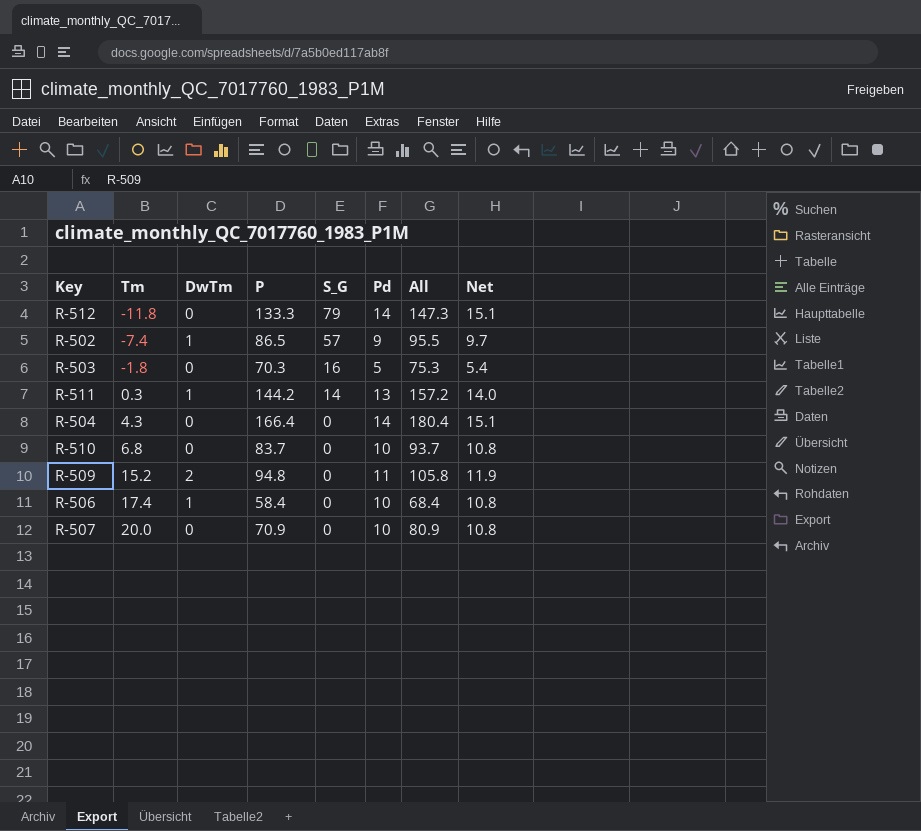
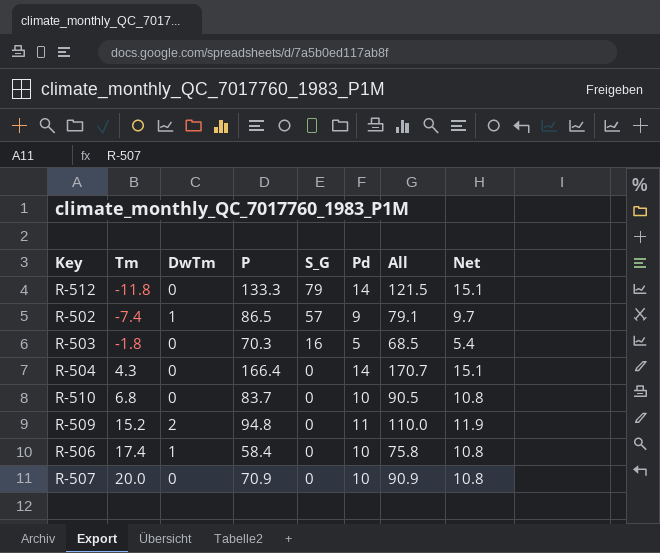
column All | formula: [P] + [Pd] -> [Tm] + [P]
row R-511: 0.3 | 1 | 144.2 | 14 | 13 | 157.2 | 14.0 -> none

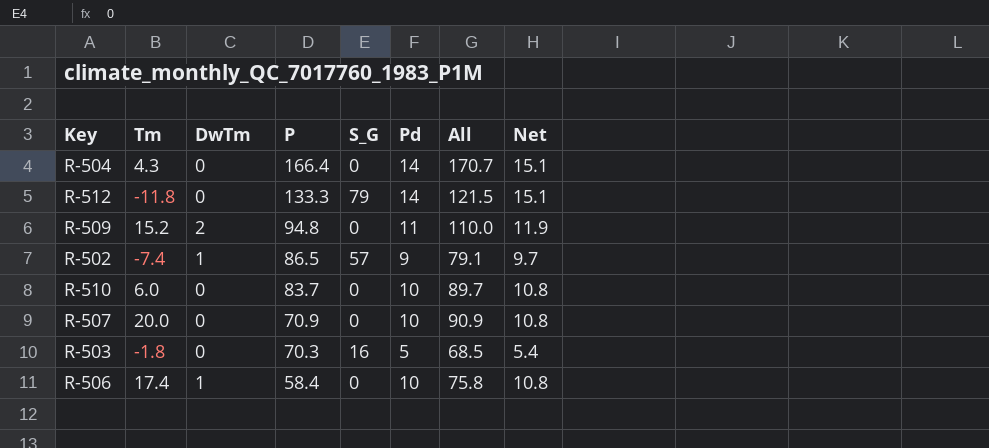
row order: Tm ascending -> P descending
R-510 | Tm: 6.8 -> 6.0
R-510 | All: 90.5 -> 89.7

